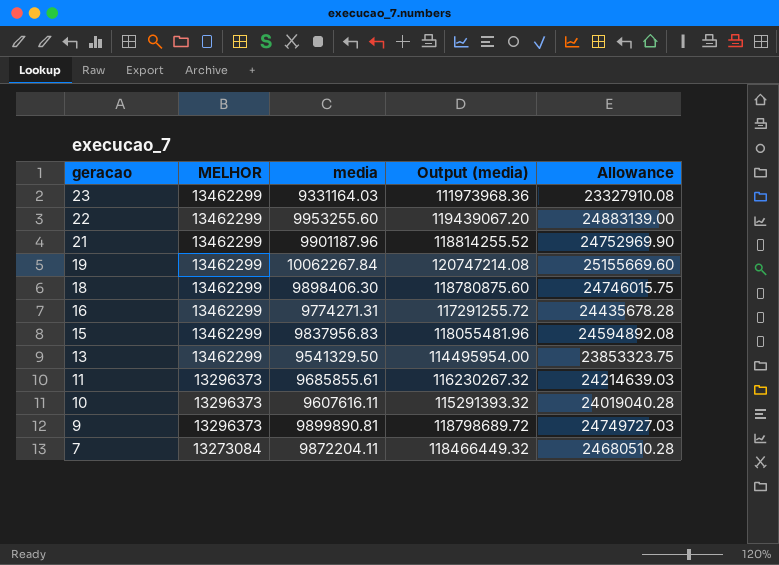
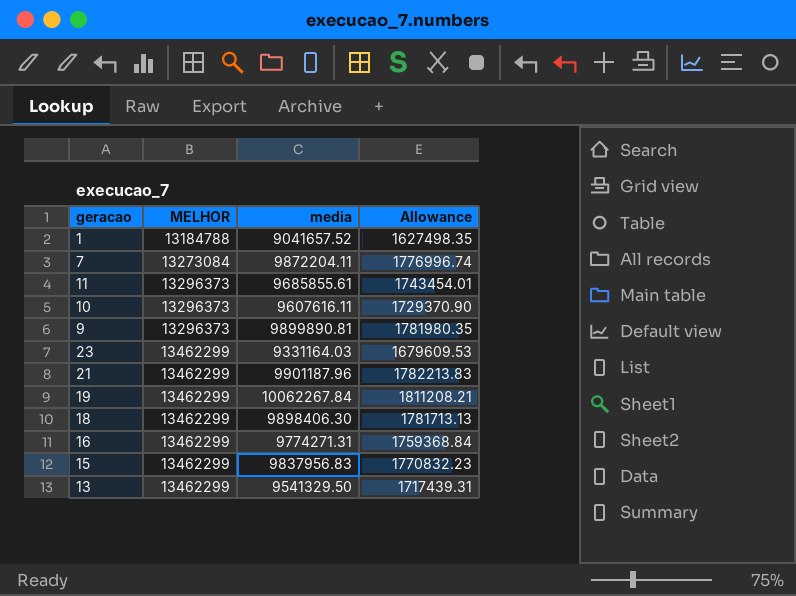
row order: geracao descending -> MELHOR ascending
column Output (media) | formula: [media] * 12 -> none
column Allowance | formula: [media] * 2.5 -> [media] * 0.18
row 22: 13462299 | 9953255.60 | 119439067.20 | 24883139.00 -> none
row 1: none -> 13184788 | 9041657.52 | 1627498.35

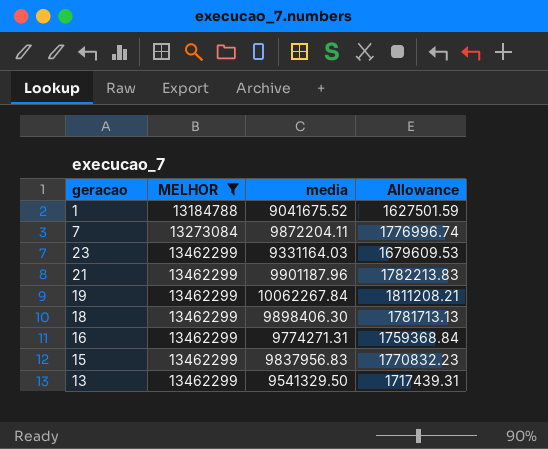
filter: none -> MELHOR != 13296373
1 | media: 9041657.52 -> 9041675.52
1 | Allowance: 1627498.35 -> 1627501.59

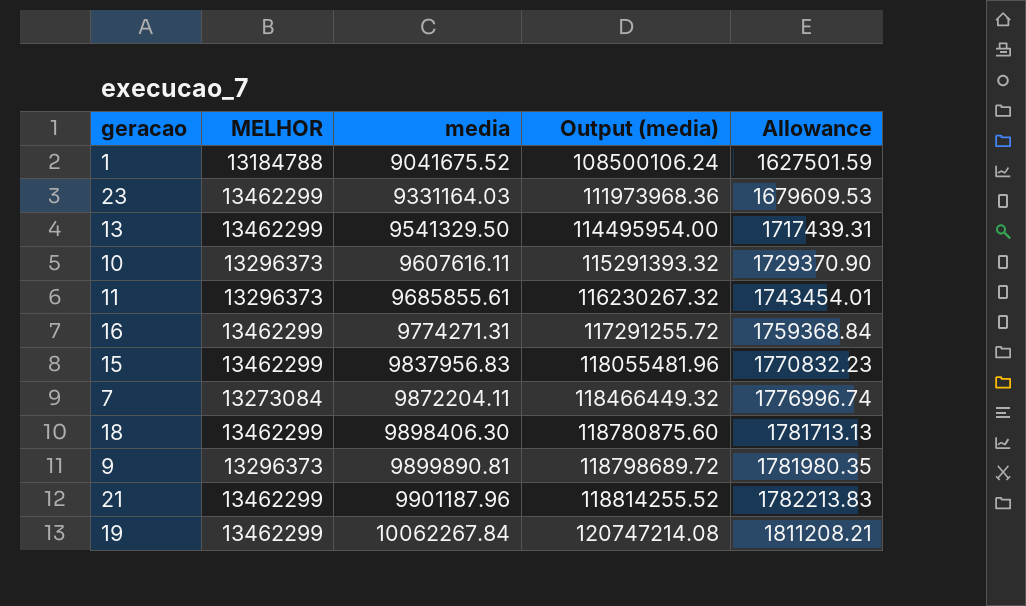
filter: MELHOR != 13296373 -> none
row order: MELHOR ascending -> media ascending
column Output (media) | formula: none -> [media] * 12

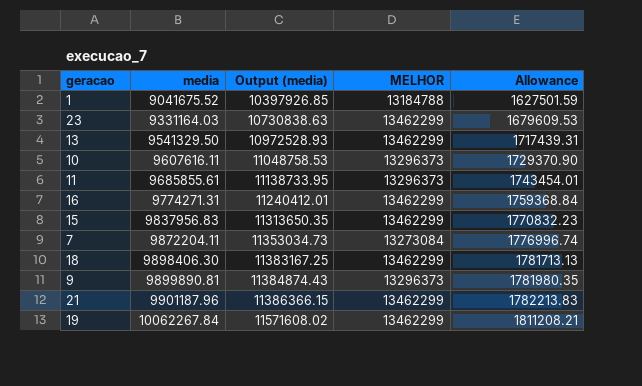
column Output (media) | formula: [media] * 12 -> [media] * 1.15
column MELHOR | position: 2 -> 4

